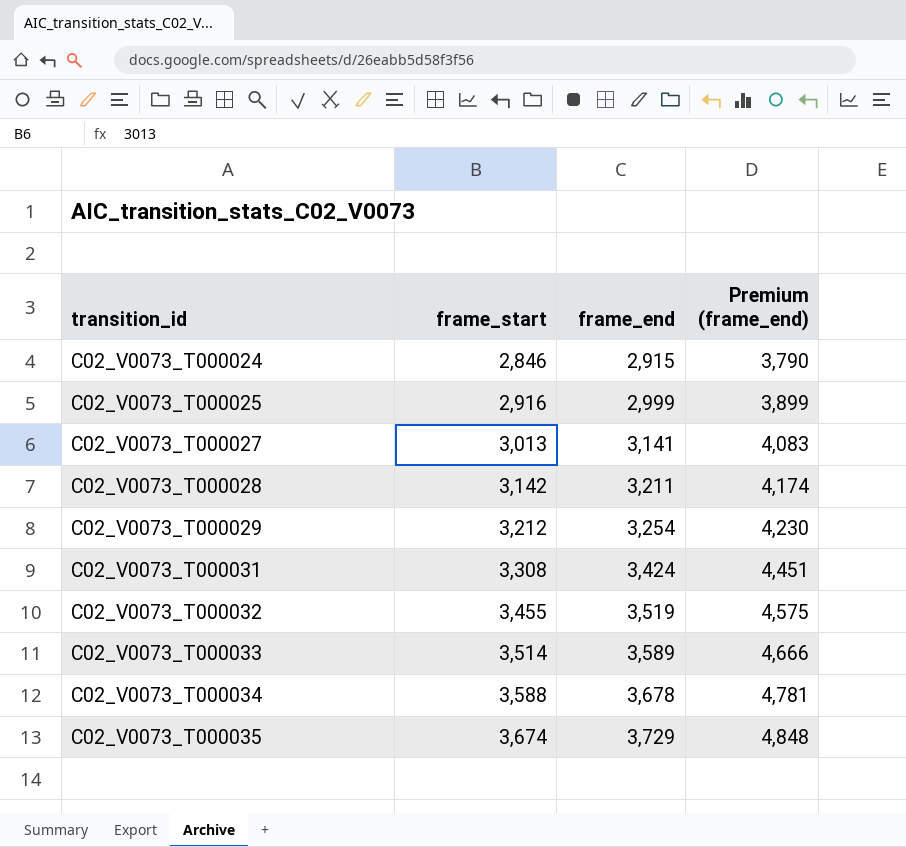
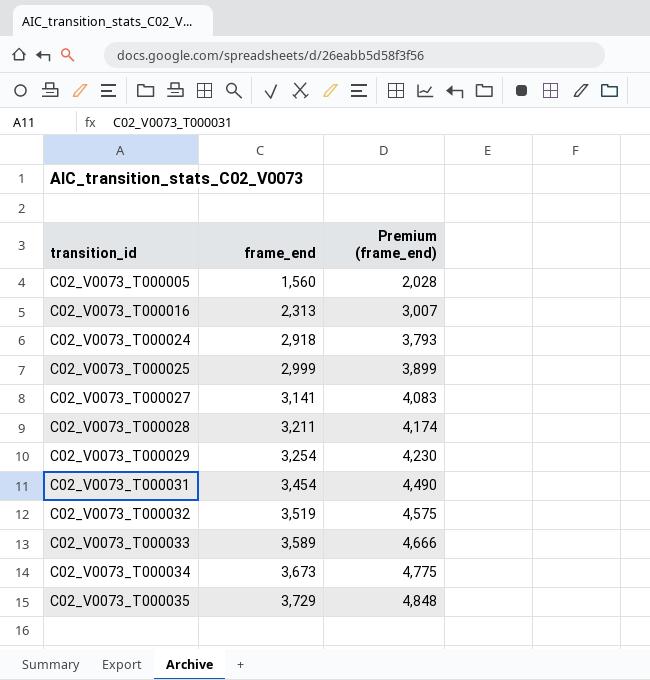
column frame_start | position: 2 -> none
row C02_V0073_T000005: none -> 1,560 | 2,028
row C02_V0073_T000016: none -> 2,313 | 3,007
C02_V0073_T000024 | frame_end: 2,915 -> 2,918
C02_V0073_T000024 | Premium (frame_end): 3,790 -> 3,793
C02_V0073_T000031 | frame_end: 3,424 -> 3,454
C02_V0073_T000031 | Premium (frame_end): 4,451 -> 4,490
C02_V0073_T000034 | frame_end: 3,678 -> 3,673
C02_V0073_T000034 | Premium (frame_end): 4,781 -> 4,775

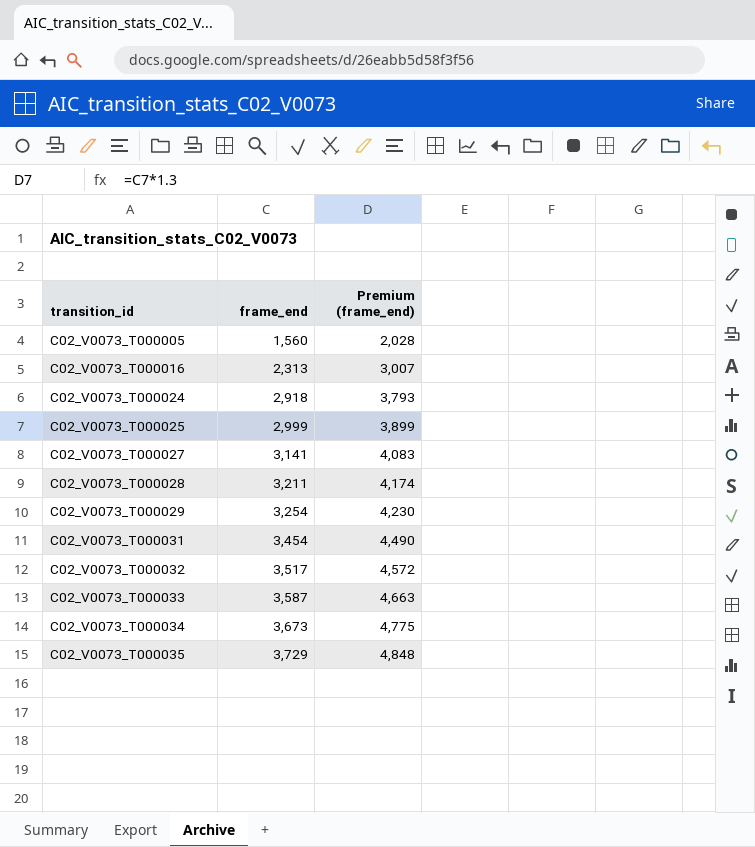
C02_V0073_T000032 | frame_end: 3,519 -> 3,517
C02_V0073_T000032 | Premium (frame_end): 4,575 -> 4,572
C02_V0073_T000033 | frame_end: 3,589 -> 3,587
C02_V0073_T000033 | Premium (frame_end): 4,666 -> 4,663

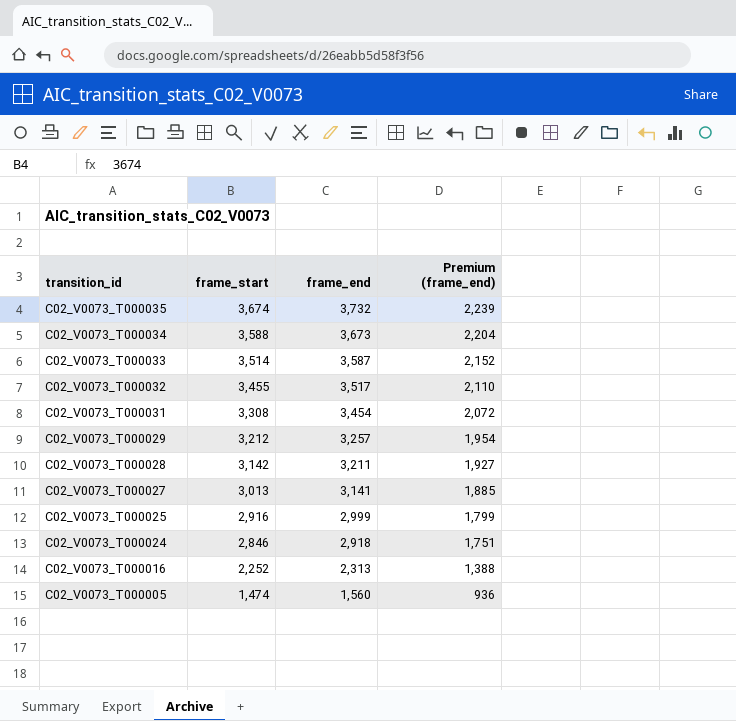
row order: transition_id ascending -> transition_id descending
column frame_start | position: none -> 2
column Premium (frame_end) | formula: [frame_end] * 1.3 -> [frame_end] * 0.6
C02_V0073_T000035 | frame_end: 3,729 -> 3,732
C02_V0073_T000029 | frame_end: 3,254 -> 3,257

